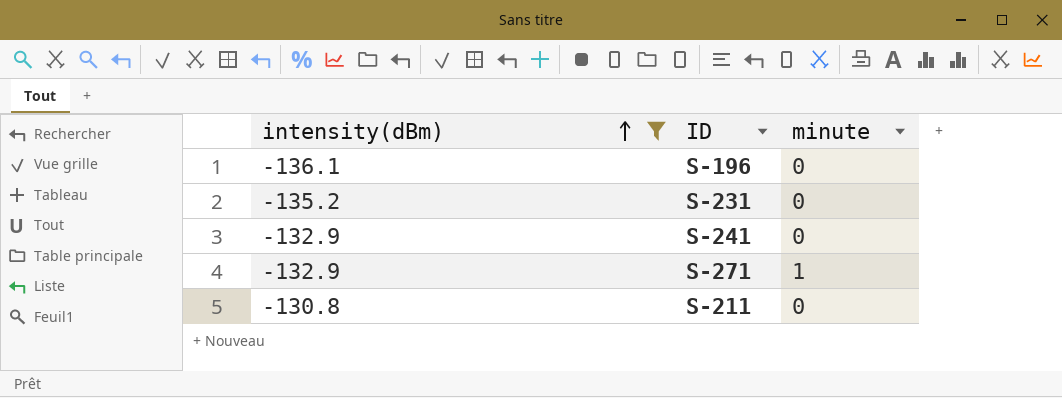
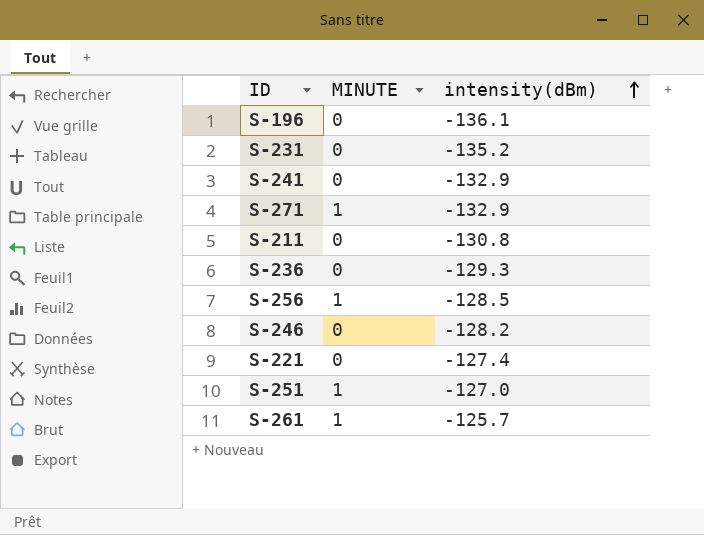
filter: intensity(dBm) <= -130.8 -> none
column name: minute -> MINUTE
column intensity(dBm) | position: 1 -> 3

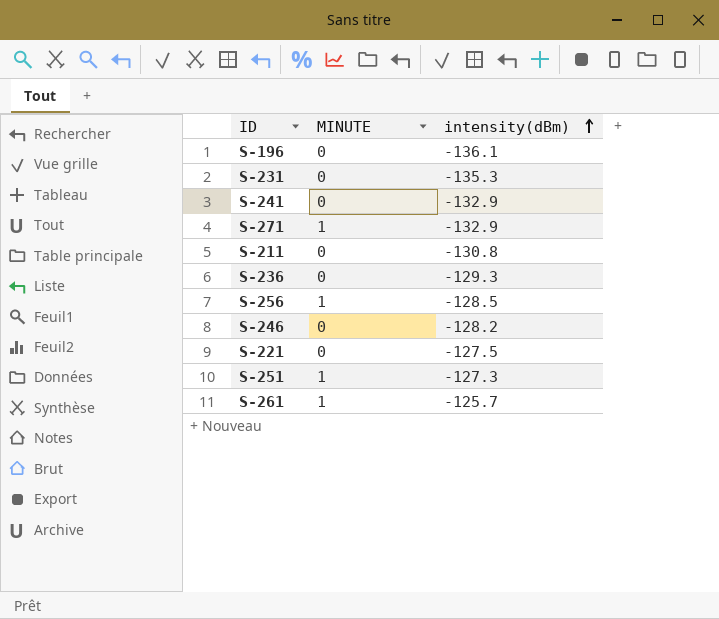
S-231 | intensity(dBm): -135.2 -> -135.3
S-221 | intensity(dBm): -127.4 -> -127.5
S-251 | intensity(dBm): -127.0 -> -127.3

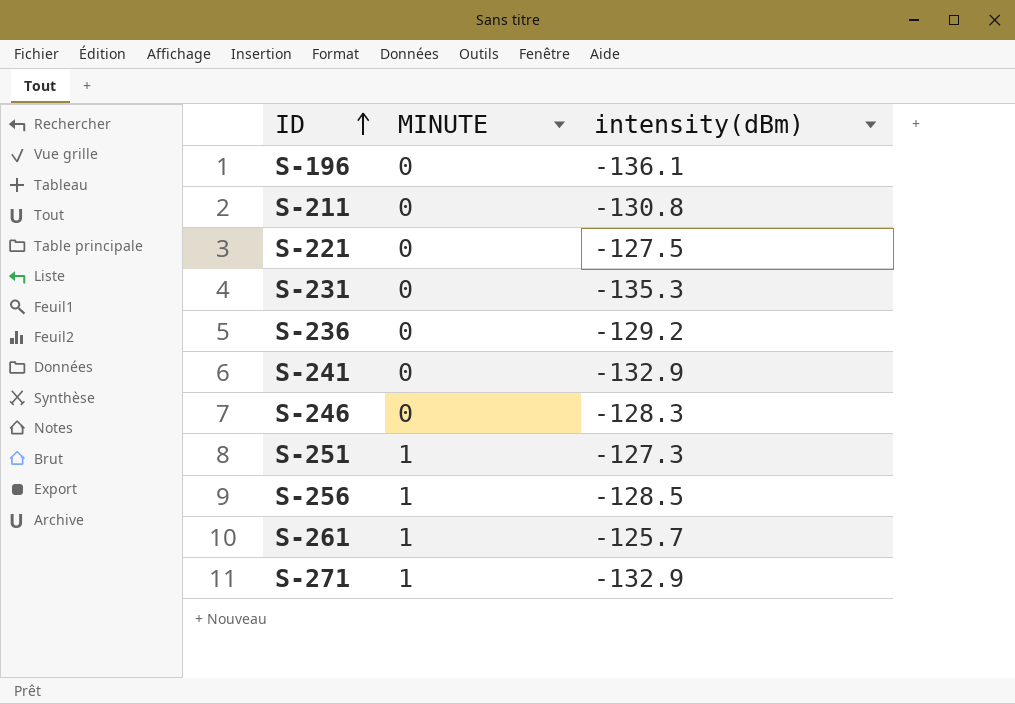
row order: intensity(dBm) ascending -> ID ascending
S-236 | intensity(dBm): -129.3 -> -129.2
S-246 | intensity(dBm): -128.2 -> -128.3

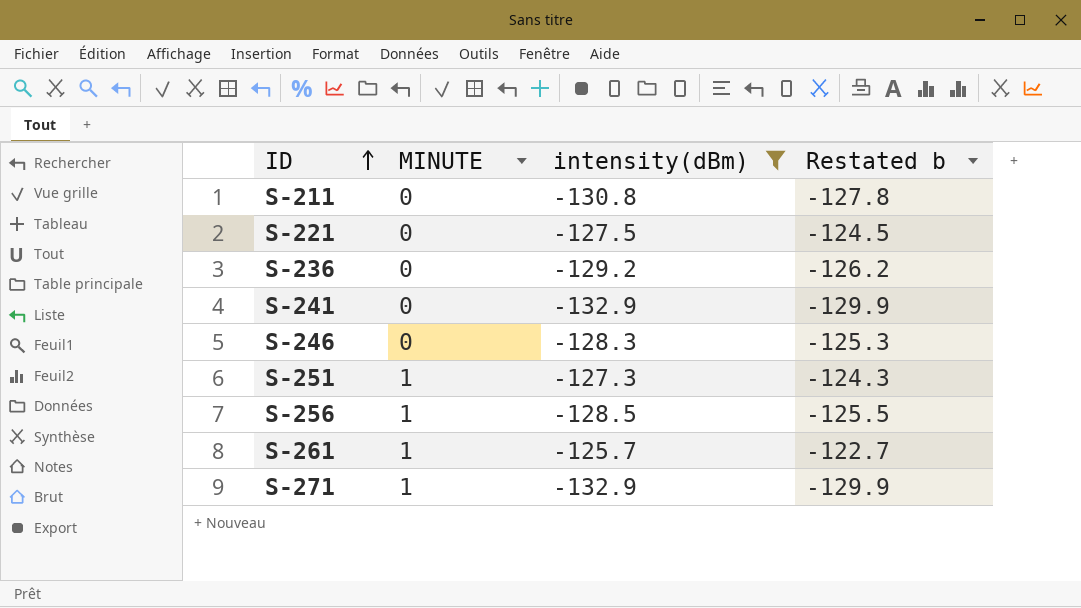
filter: none -> intensity(dBm) >= -132.9
column Restated b | formula: none -> [intensity(dBm)] + 3

